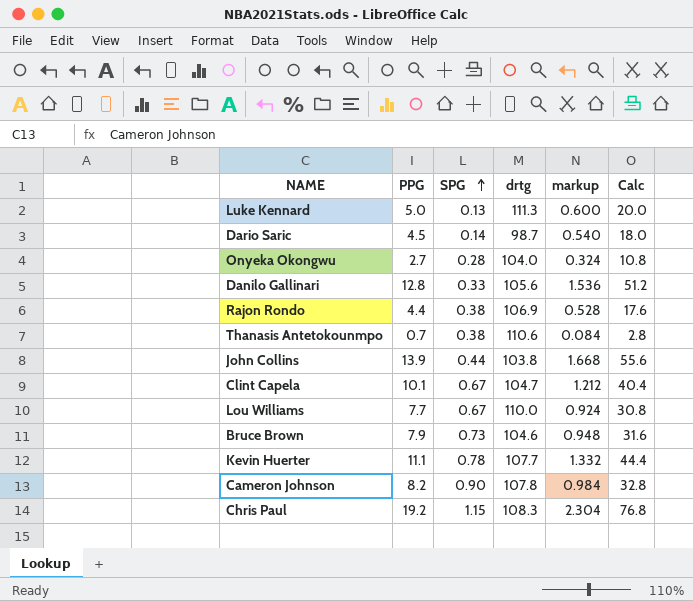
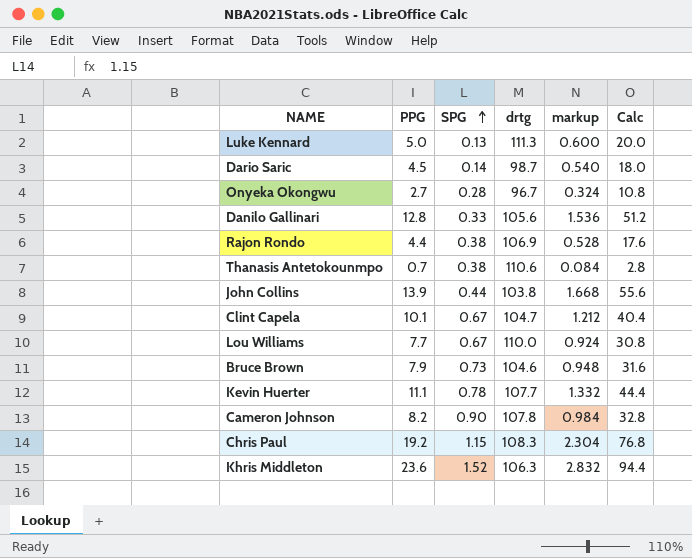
Onyeka Okongwu | drtg: 104.0 -> 96.7
row Khris Middleton: none -> 23.6 | 1.52 | 106.3 | 2.832 | 94.4

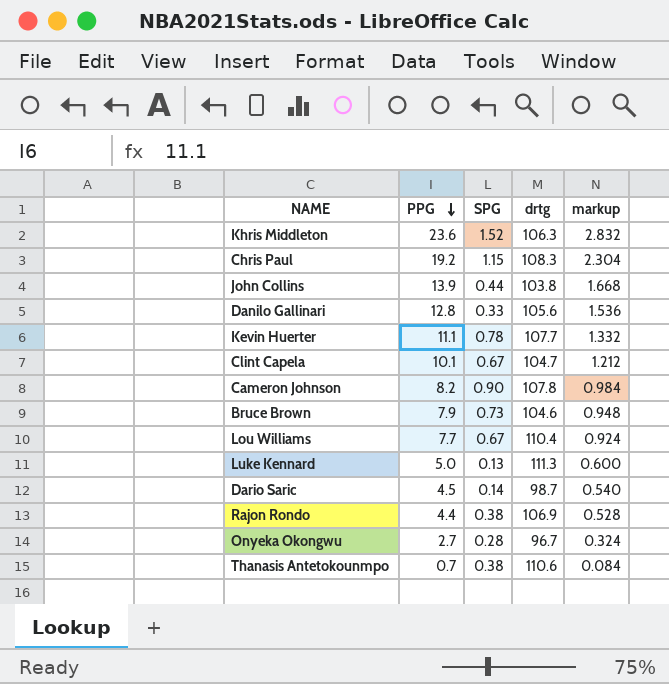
row order: SPG ascending -> PPG descending
column Calc | formula: [PPG] * 4 -> none
Lou Williams | drtg: 110.0 -> 110.4

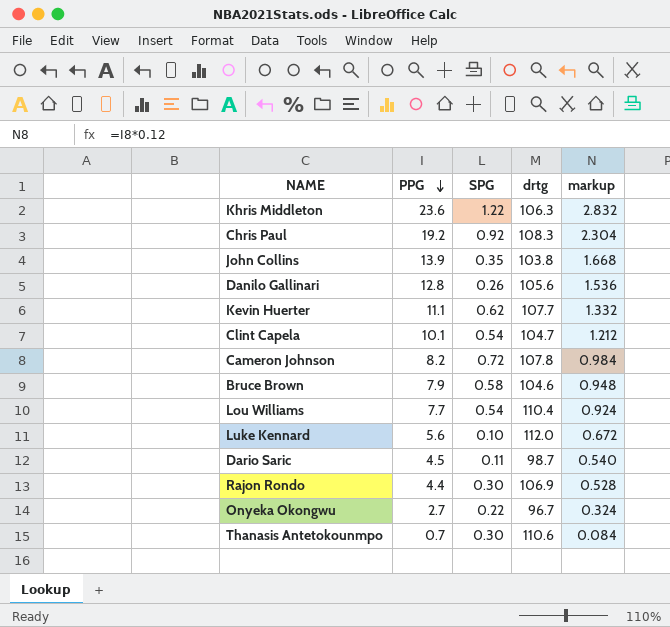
Khris Middleton | SPG: 1.52 -> 1.22
Chris Paul | SPG: 1.15 -> 0.92
John Collins | SPG: 0.44 -> 0.35
Danilo Gallinari | SPG: 0.33 -> 0.26
Kevin Huerter | SPG: 0.78 -> 0.62
Clint Capela | SPG: 0.67 -> 0.54
Cameron Johnson | SPG: 0.90 -> 0.72
Bruce Brown | SPG: 0.73 -> 0.58
Lou Williams | SPG: 0.67 -> 0.54
Luke Kennard | PPG: 5.0 -> 5.6
Luke Kennard | SPG: 0.13 -> 0.10
Luke Kennard | drtg: 111.3 -> 112.0
Luke Kennard | markup: 0.600 -> 0.672
Dario Saric | SPG: 0.14 -> 0.11
Rajon Rondo | SPG: 0.38 -> 0.30
Onyeka Okongwu | SPG: 0.28 -> 0.22
Thanasis Antetokounmpo | SPG: 0.38 -> 0.30

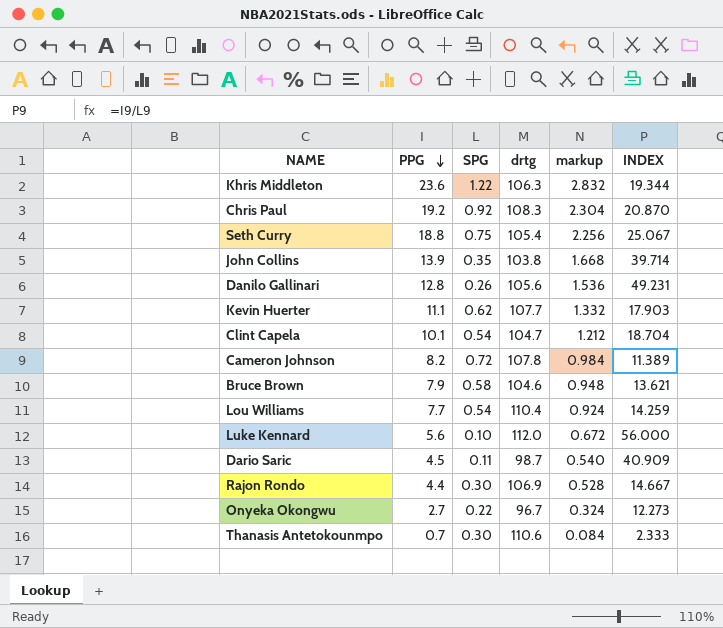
column INDEX | formula: none -> [PPG] / [SPG]
row Seth Curry: none -> 18.8 | 0.75 | 105.4 | 2.256 | 25.067

